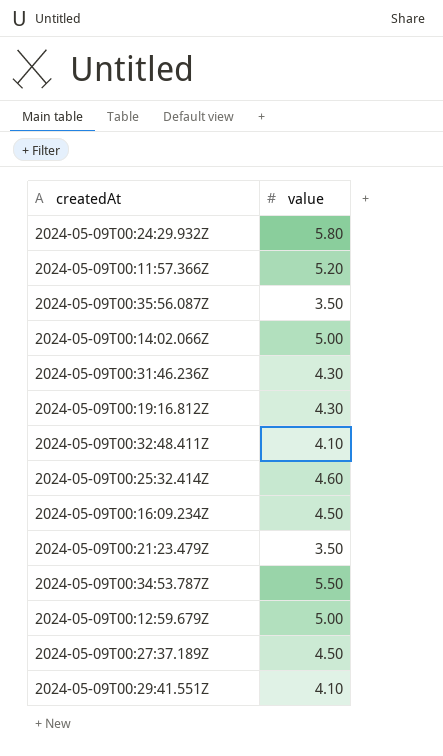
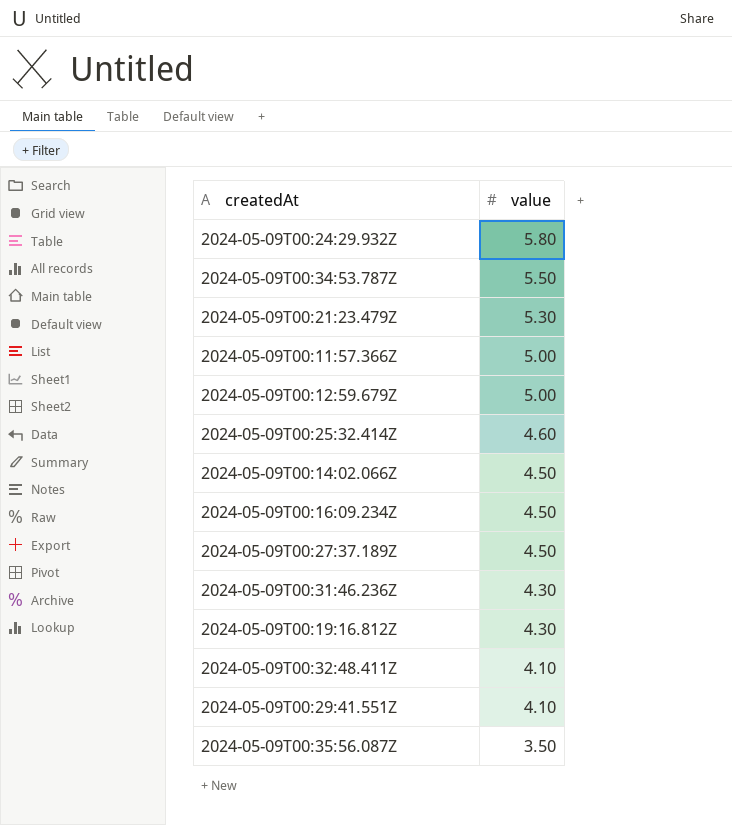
row order: none -> value descending
2024-05-09T00:21:23.479Z | value: 3.50 -> 5.30
2024-05-09T00:11:57.366Z | value: 5.20 -> 5.00
2024-05-09T00:14:02.066Z | value: 5.00 -> 4.50

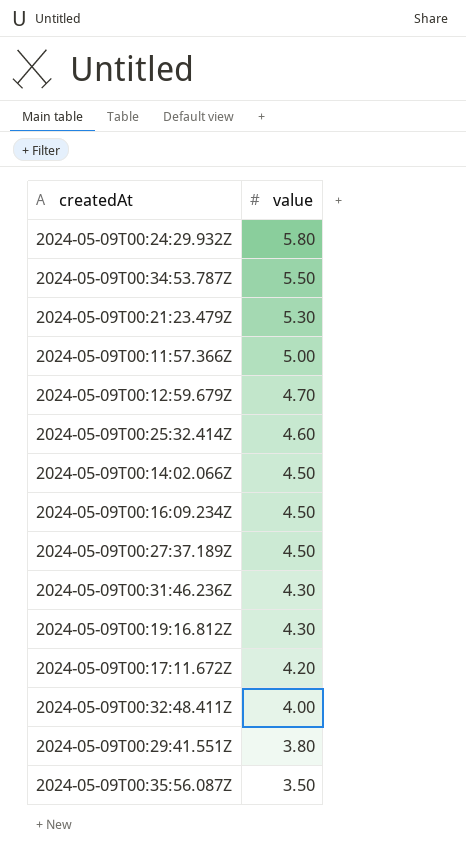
2024-05-09T00:12:59.679Z | value: 5.00 -> 4.70
row 2024-05-09T00:17:11.672Z: none -> 4.20
2024-05-09T00:32:48.411Z | value: 4.10 -> 4.00
2024-05-09T00:29:41.551Z | value: 4.10 -> 3.80

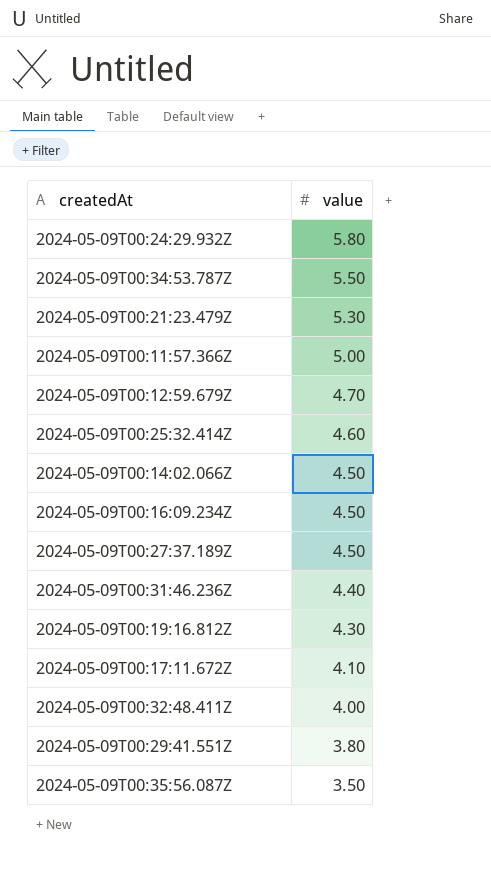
2024-05-09T00:31:46.236Z | value: 4.30 -> 4.40
2024-05-09T00:17:11.672Z | value: 4.20 -> 4.10

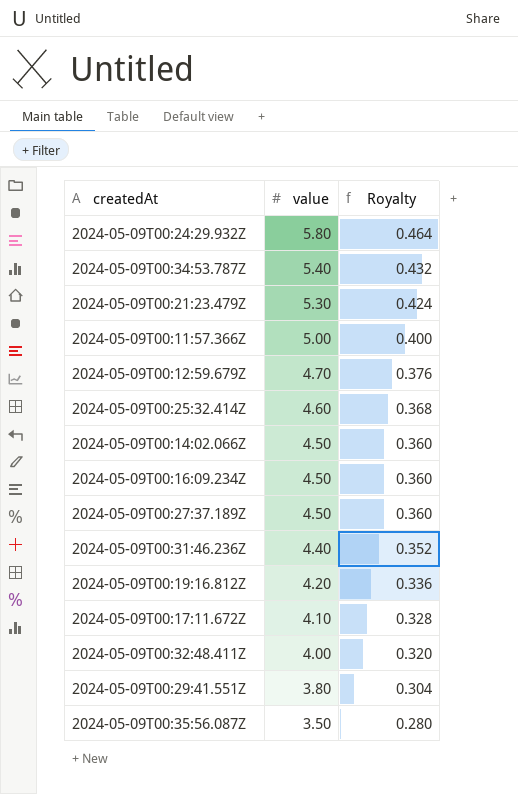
column Royalty | formula: none -> [value] * 0.08
2024-05-09T00:34:53.787Z | value: 5.50 -> 5.40
2024-05-09T00:19:16.812Z | value: 4.30 -> 4.20

